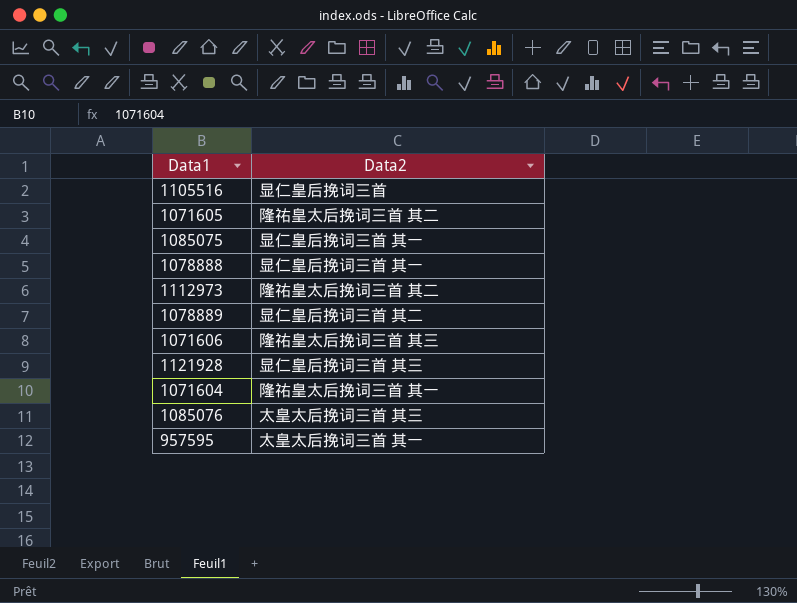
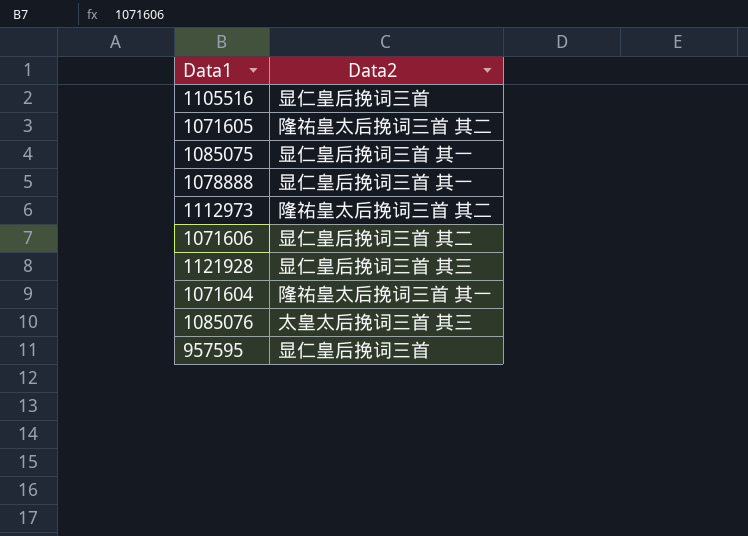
row 1078889: 显仁皇后挽词三首 其二 -> none
1071606 | Data2: 隆祐皇太后挽词三首 其三 -> 显仁皇后挽词三首 其二
957595 | Data2: 太皇太后挽词三首 其一 -> 显仁皇后挽词三首

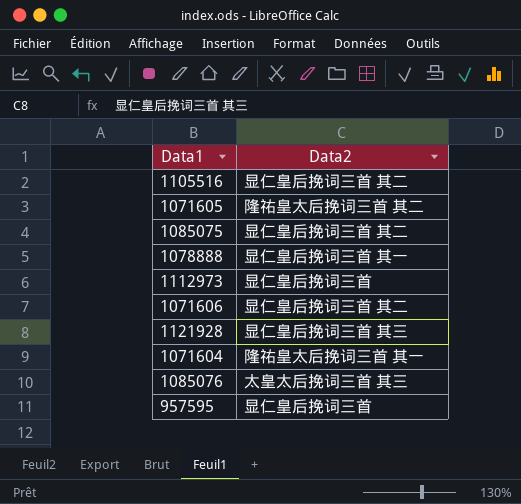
1105516 | Data2: 显仁皇后挽词三首 -> 显仁皇后挽词三首 其二
1085075 | Data2: 显仁皇后挽词三首 其一 -> 显仁皇后挽词三首 其二
1112973 | Data2: 隆祐皇太后挽词三首 其二 -> 显仁皇后挽词三首

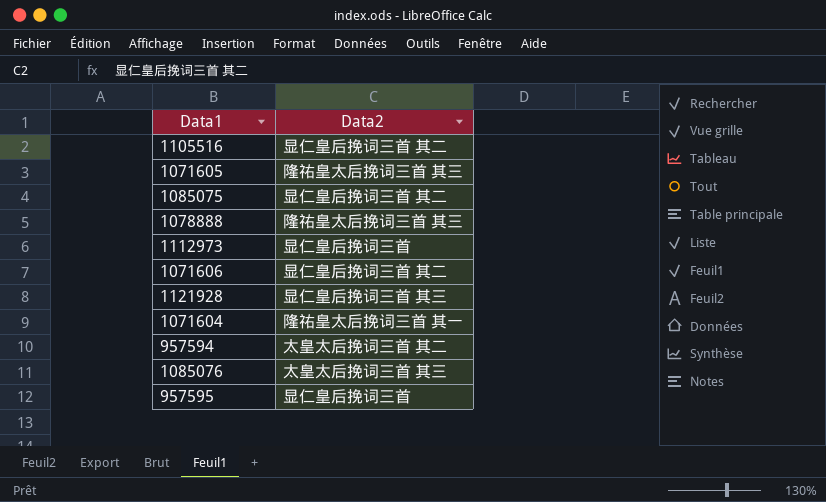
1071605 | Data2: 隆祐皇太后挽词三首 其二 -> 隆祐皇太后挽词三首 其三
1078888 | Data2: 显仁皇后挽词三首 其一 -> 隆祐皇太后挽词三首 其三
row 957594: none -> 太皇太后挽词三首 其二

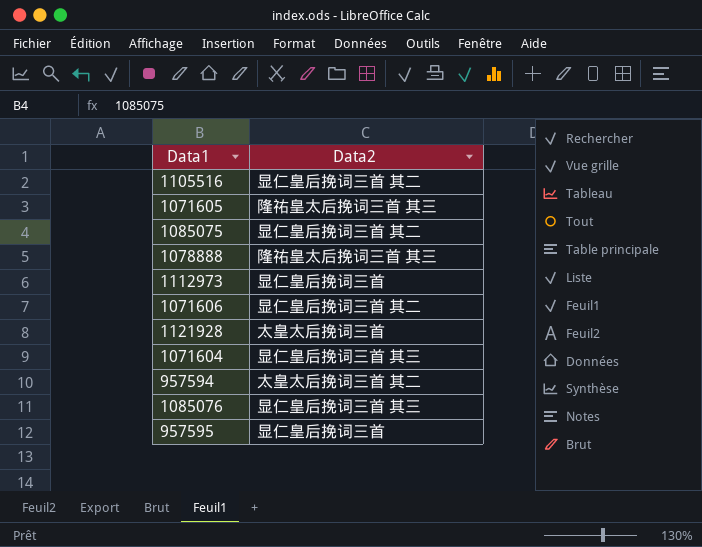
1121928 | Data2: 显仁皇后挽词三首 其三 -> 太皇太后挽词三首
1071604 | Data2: 隆祐皇太后挽词三首 其一 -> 显仁皇后挽词三首 其三
1085076 | Data2: 太皇太后挽词三首 其三 -> 显仁皇后挽词三首 其三

